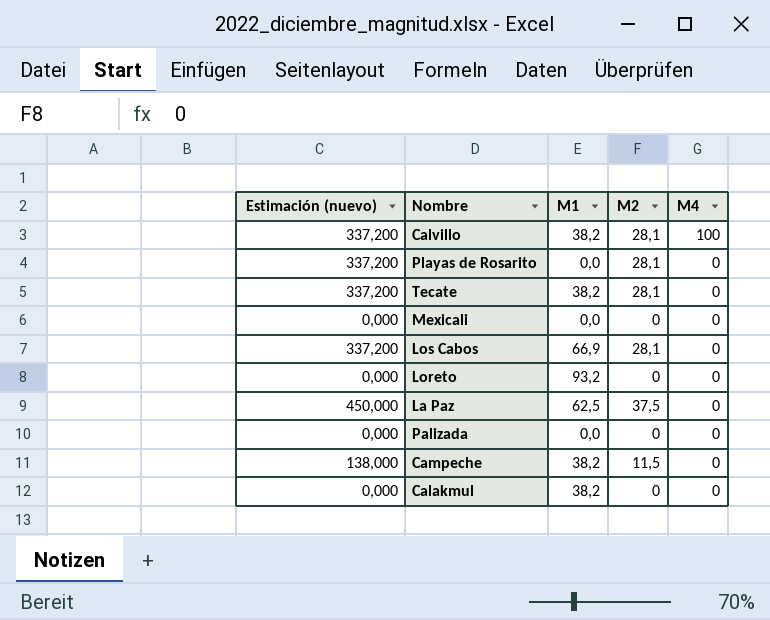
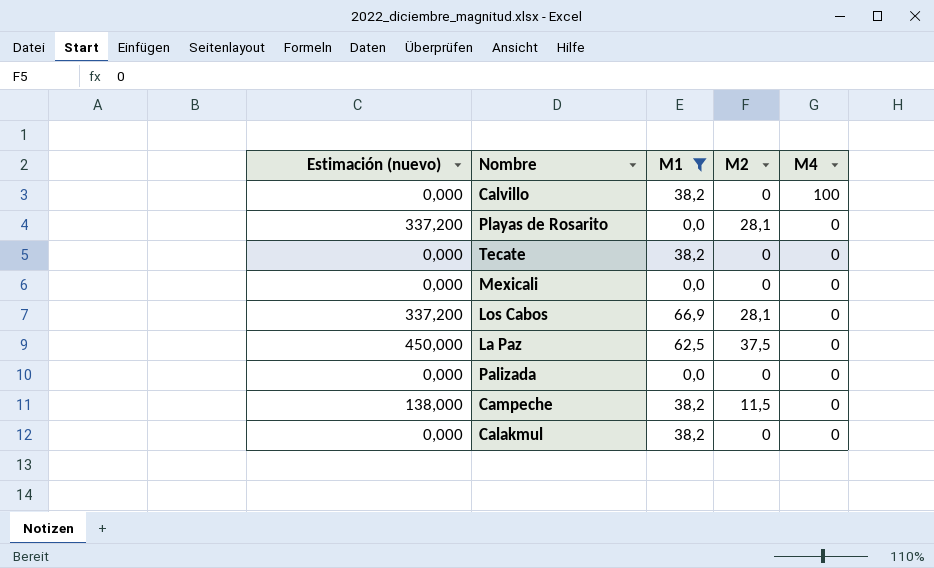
filter: none -> M1 != 93,2
Calvillo | Estimación (nuevo): 337,200 -> 0,000
Calvillo | M2: 28,1 -> 0
Tecate | Estimación (nuevo): 337,200 -> 0,000
Tecate | M2: 28,1 -> 0

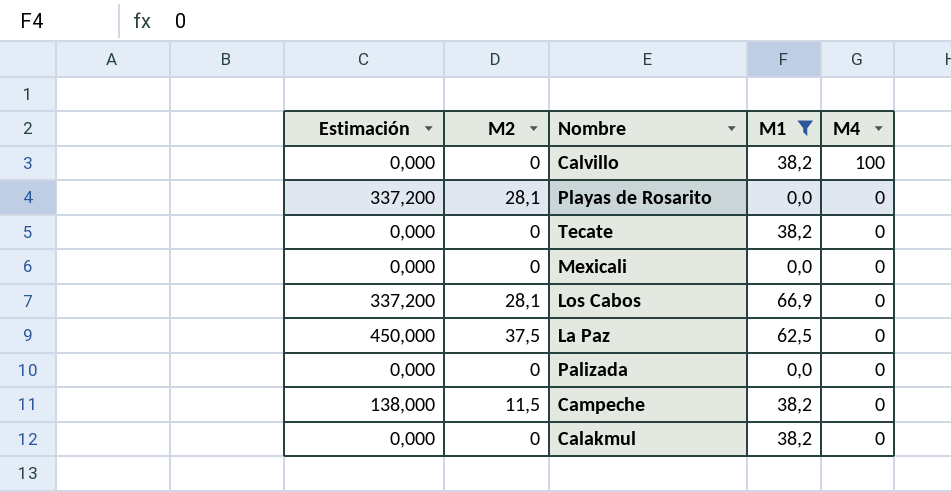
column name: Estimación (nuevo) -> Estimación
column M2 | position: 4 -> 2

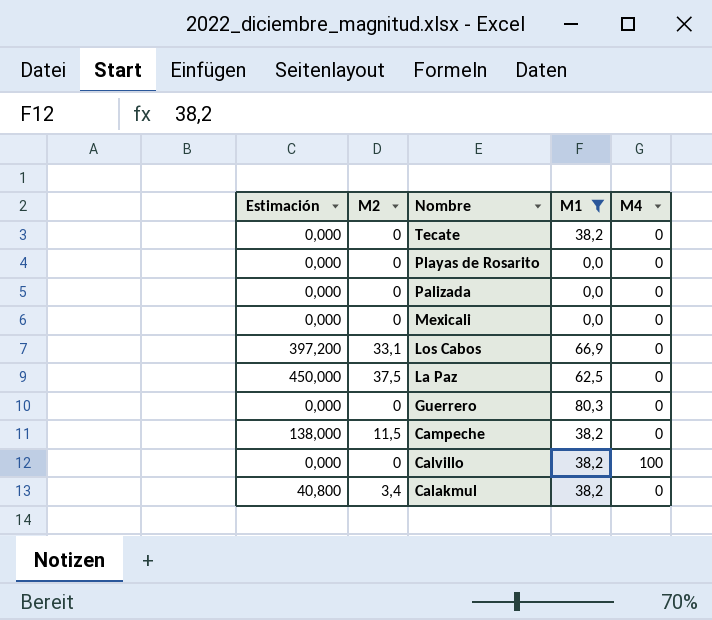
row order: M4 descending -> Nombre descending
Playas de Rosarito | Estimación: 337,200 -> 0,000
Playas de Rosarito | M2: 28,1 -> 0
Los Cabos | Estimación: 337,200 -> 397,200
Los Cabos | M2: 28,1 -> 33,1
row Guerrero: none -> 0,000 | 0 | 80,3 | 0
Calakmul | Estimación: 0,000 -> 40,800
Calakmul | M2: 0 -> 3,4

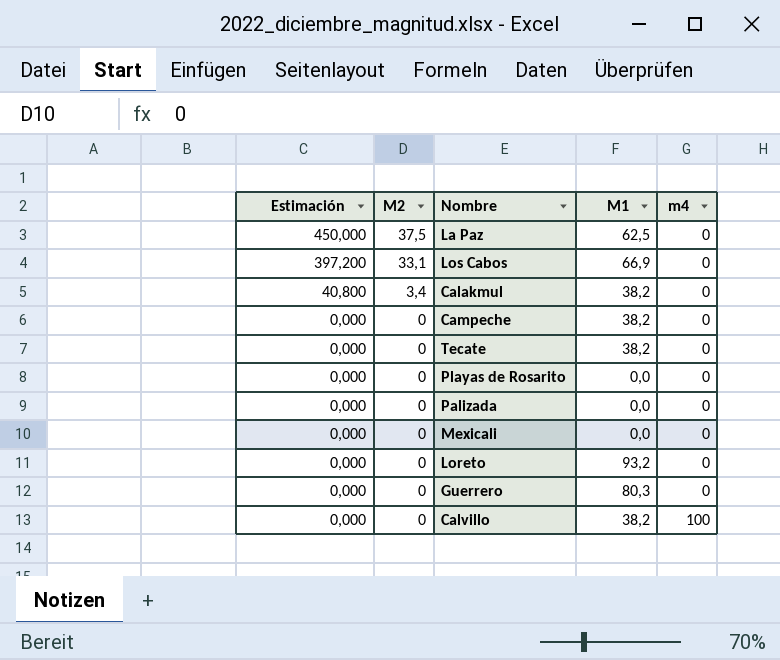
filter: M1 != 93,2 -> none
row order: Nombre descending -> Estimación descending
column name: M4 -> m4
Campeche | Estimación: 138,000 -> 0,000
Campeche | M2: 11,5 -> 0

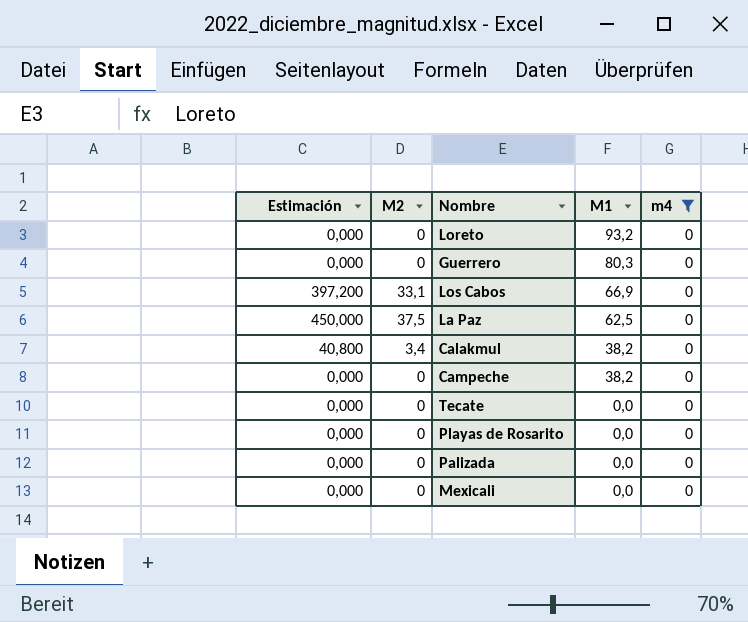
filter: none -> m4 = 0
row order: Estimación descending -> M1 descending
Tecate | M1: 38,2 -> 0,0

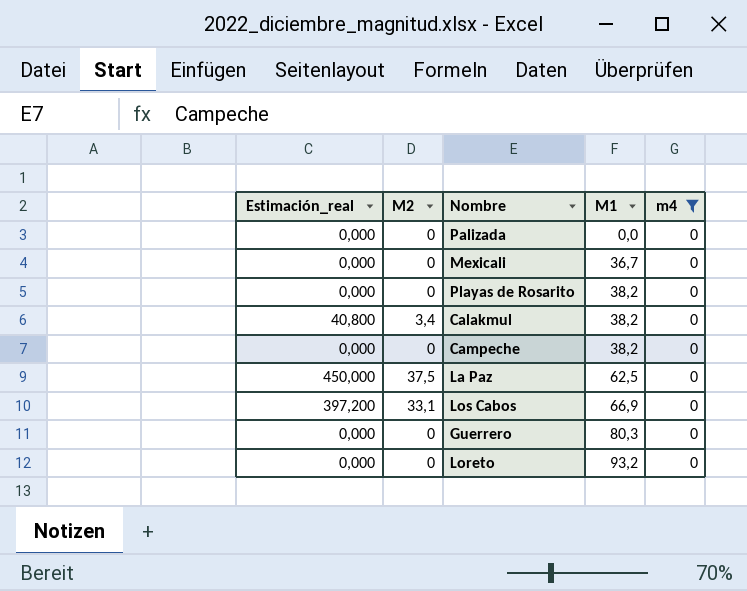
row order: M1 descending -> M1 ascending
column name: Estimación -> Estimación_real
row Tecate: 0,000 | 0 | 0,0 | 0 -> none
Mexicali | M1: 0,0 -> 36,7
Playas de Rosarito | M1: 0,0 -> 38,2

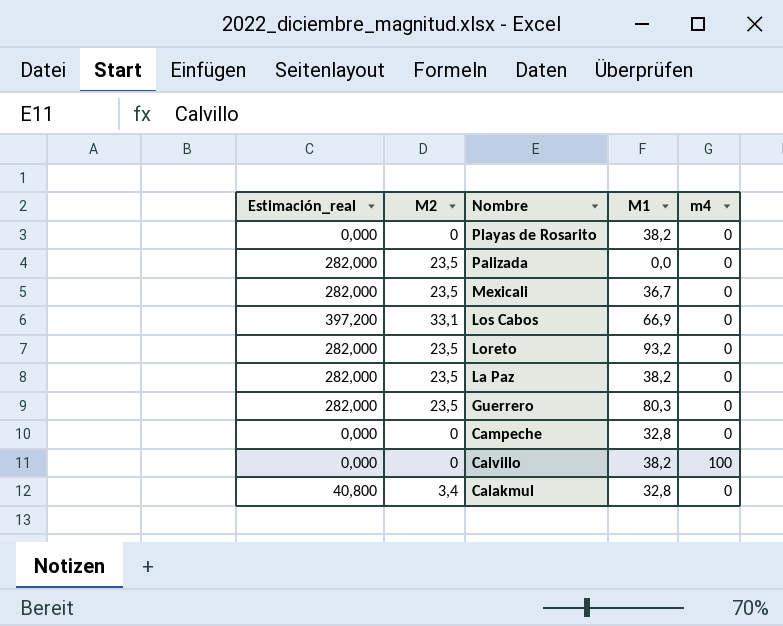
filter: m4 = 0 -> none
row order: M1 ascending -> Nombre descending
Palizada | Estimación_real: 0,000 -> 282,000
Palizada | M2: 0 -> 23,5
Mexicali | Estimación_real: 0,000 -> 282,000
Mexicali | M2: 0 -> 23,5
Loreto | Estimación_real: 0,000 -> 282,000
Loreto | M2: 0 -> 23,5
La Paz | Estimación_real: 450,000 -> 282,000
La Paz | M2: 37,5 -> 23,5
La Paz | M1: 62,5 -> 38,2
Guerrero | Estimación_real: 0,000 -> 282,000
Guerrero | M2: 0 -> 23,5
Campeche | M1: 38,2 -> 32,8
Calakmul | M1: 38,2 -> 32,8

